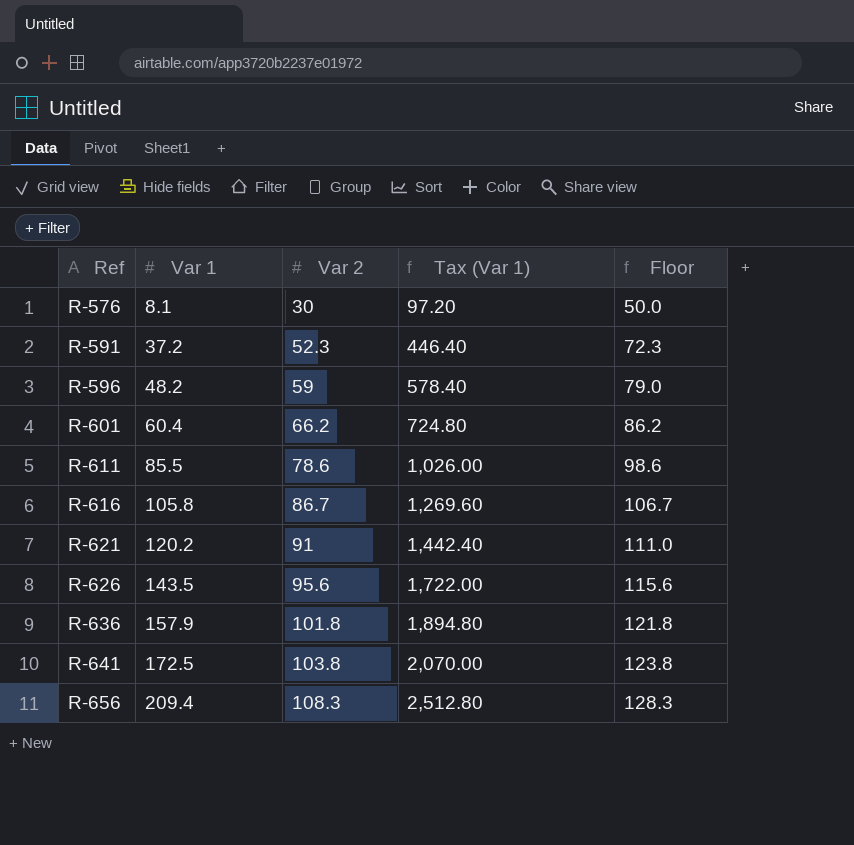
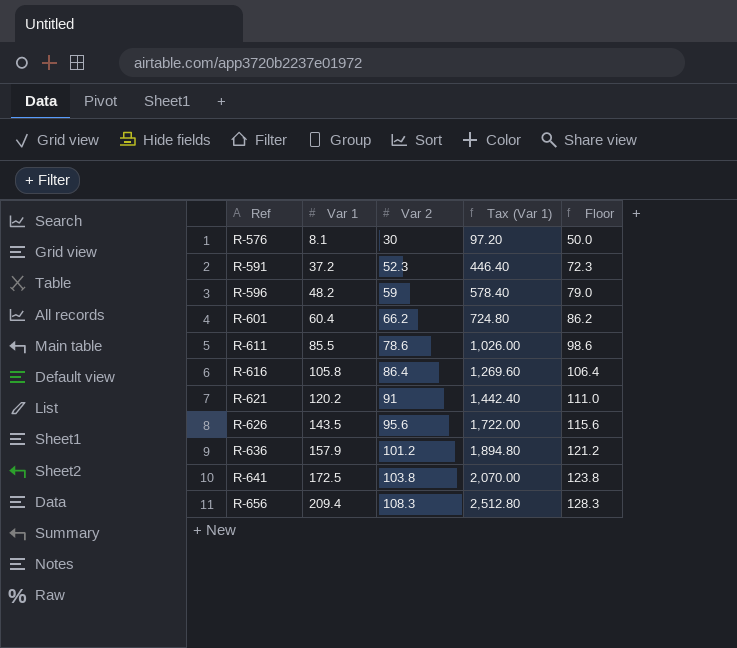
R-616 | Var 2: 86.7 -> 86.4
R-616 | Floor: 106.7 -> 106.4
R-636 | Var 2: 101.8 -> 101.2
R-636 | Floor: 121.8 -> 121.2

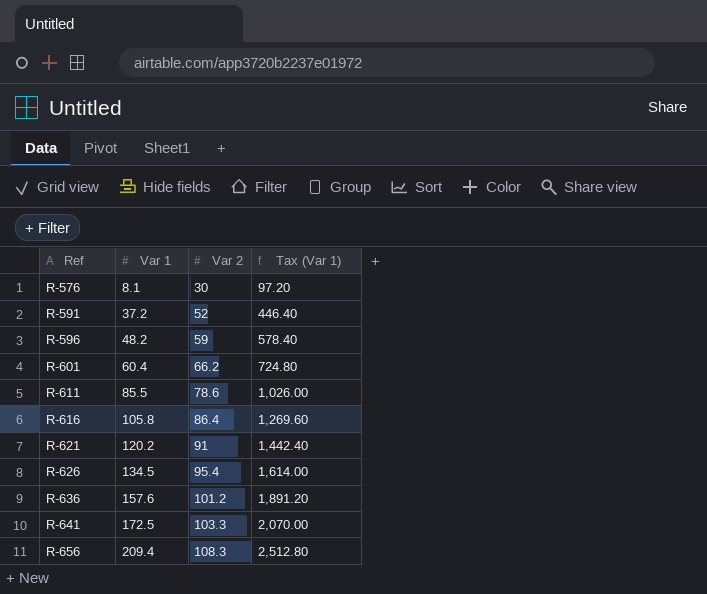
column Floor | formula: [Var 2] + 20 -> none
R-591 | Var 2: 52.3 -> 52
R-626 | Var 1: 143.5 -> 134.5
R-626 | Var 2: 95.6 -> 95.4
R-626 | Tax (Var 1): 1,722.00 -> 1,614.00
R-636 | Var 1: 157.9 -> 157.6
R-636 | Tax (Var 1): 1,894.80 -> 1,891.20
R-641 | Var 2: 103.8 -> 103.3

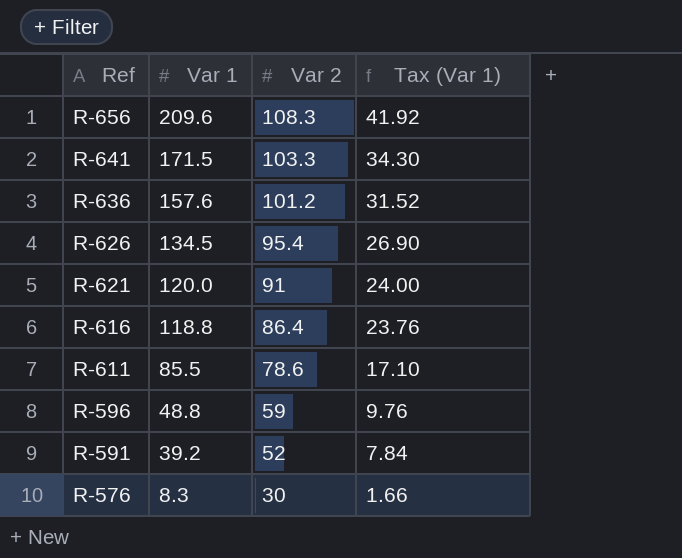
row order: Ref ascending -> Ref descending
column Tax (Var 1) | formula: [Var 1] * 12 -> [Var 1] * 0.2
row R-601: 60.4 | 66.2 | 724.80 -> none
R-656 | Var 1: 209.4 -> 209.6
R-641 | Var 1: 172.5 -> 171.5
R-621 | Var 1: 120.2 -> 120.0
R-616 | Var 1: 105.8 -> 118.8
R-596 | Var 1: 48.2 -> 48.8
R-591 | Var 1: 37.2 -> 39.2
R-576 | Var 1: 8.1 -> 8.3

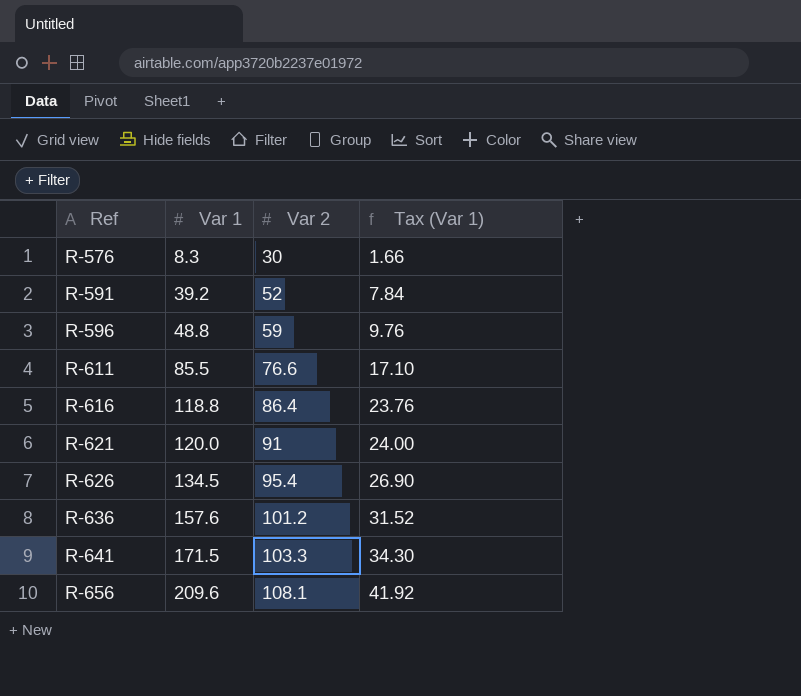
row order: Ref descending -> Ref ascending
R-611 | Var 2: 78.6 -> 76.6
R-656 | Var 2: 108.3 -> 108.1

